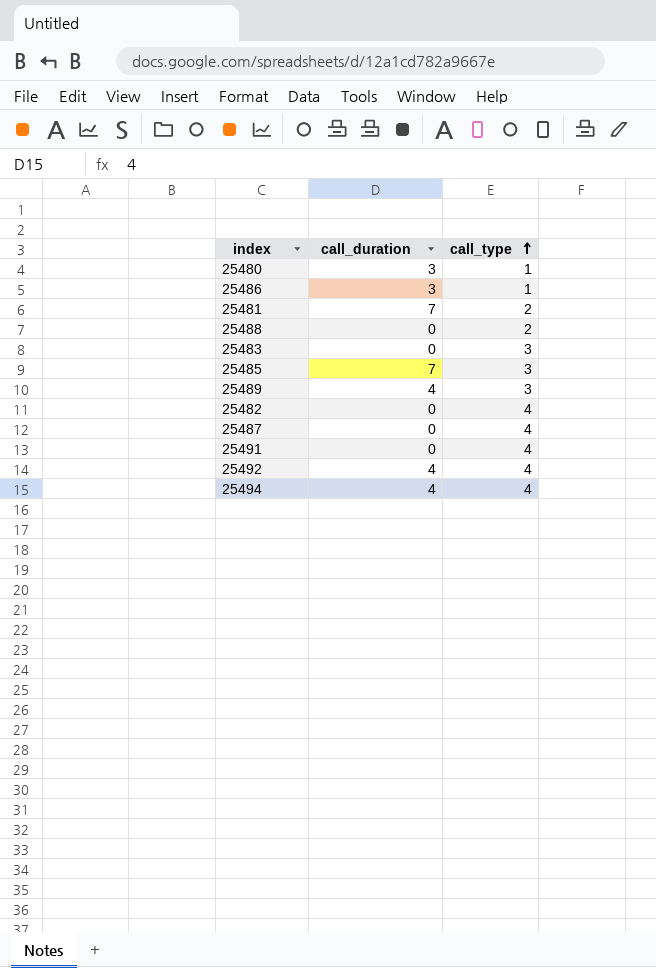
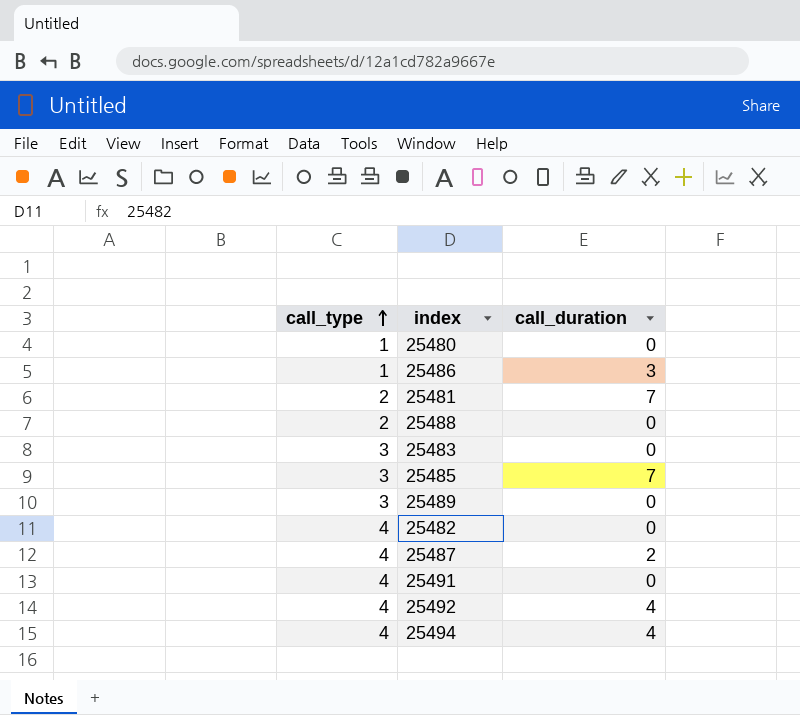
column call_type | position: 3 -> 1
25480 | call_duration: 3 -> 0
25489 | call_duration: 4 -> 0
25487 | call_duration: 0 -> 2

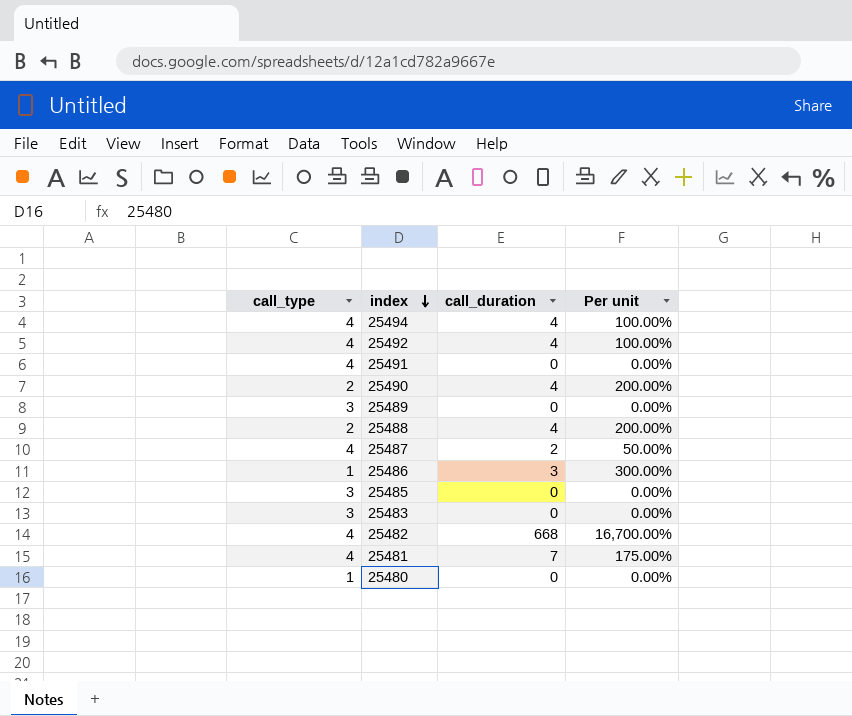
row order: call_type ascending -> index descending
column Per unit | formula: none -> [call_duration] / [call_type]
row 25490: none -> 2 | 4 | 200.00%
25488 | call_duration: 0 -> 4
25485 | call_duration: 7 -> 0
25482 | call_duration: 0 -> 668
25481 | call_type: 2 -> 4

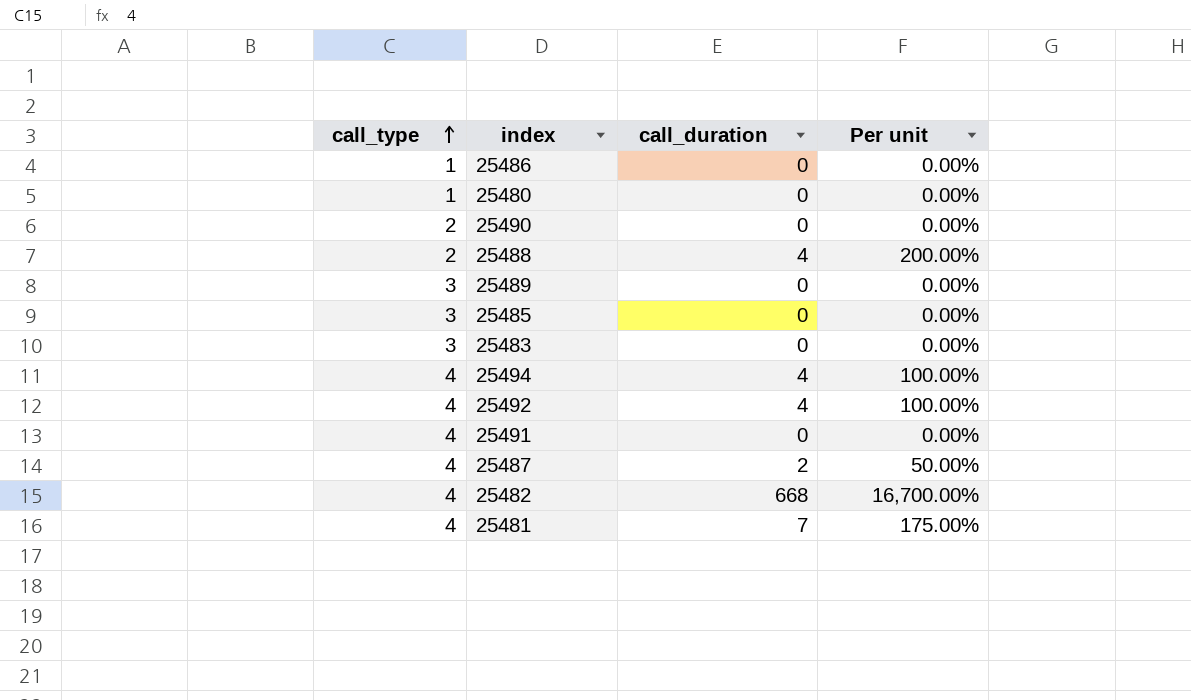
row order: index descending -> call_type ascending
25486 | call_duration: 3 -> 0
25486 | Per unit: 300.00% -> 0.00%
25490 | call_duration: 4 -> 0
25490 | Per unit: 200.00% -> 0.00%

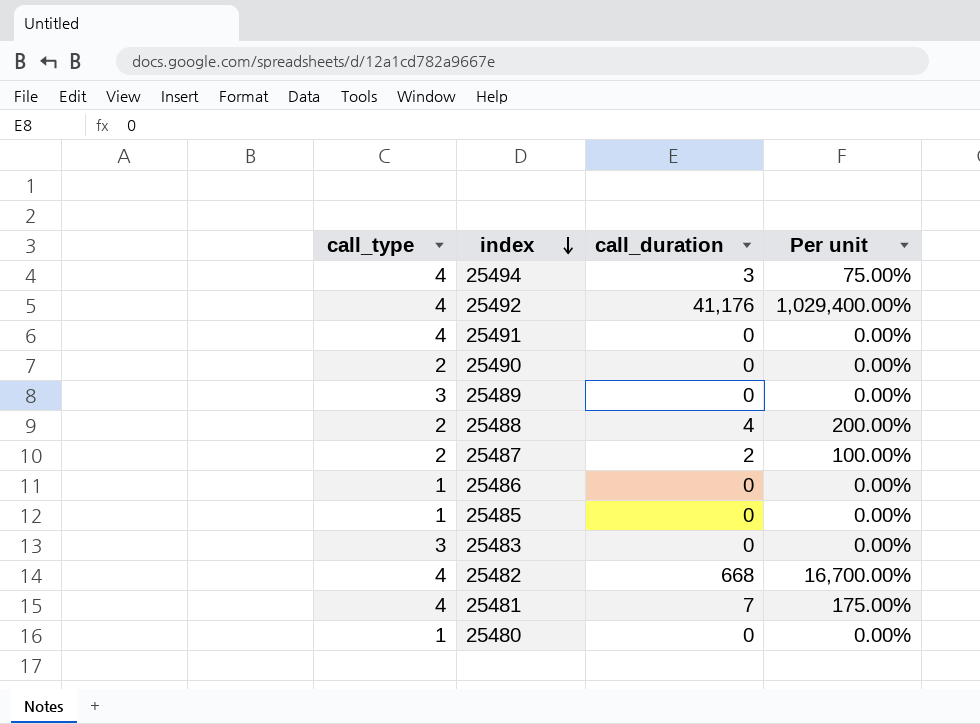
row order: call_type ascending -> index descending
25494 | call_duration: 4 -> 3
25494 | Per unit: 100.00% -> 75.00%
25492 | call_duration: 4 -> 41,176
25492 | Per unit: 100.00% -> 1,029,400.00%
25487 | call_type: 4 -> 2
25487 | Per unit: 50.00% -> 100.00%
25485 | call_type: 3 -> 1

